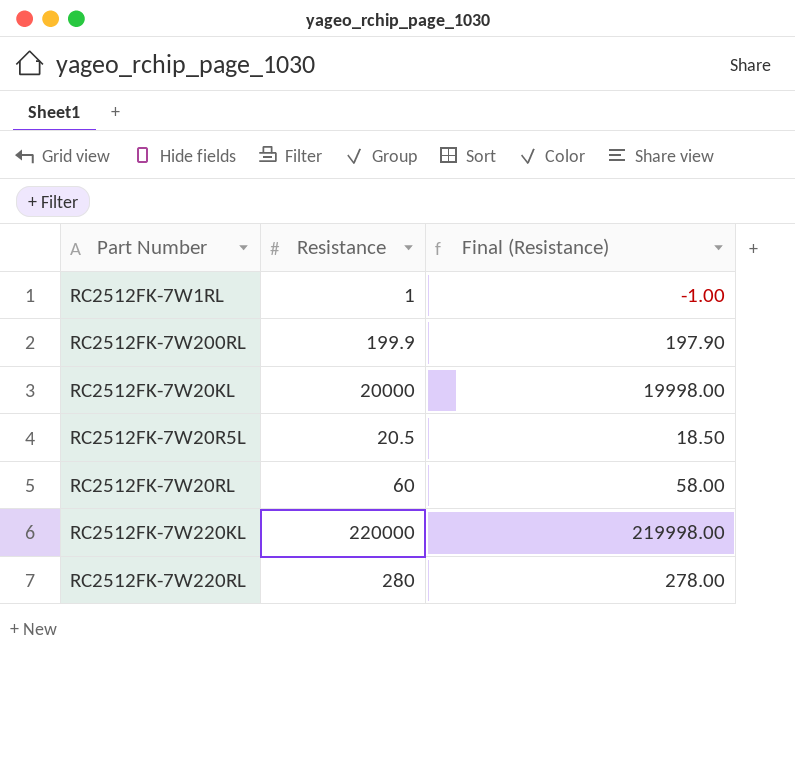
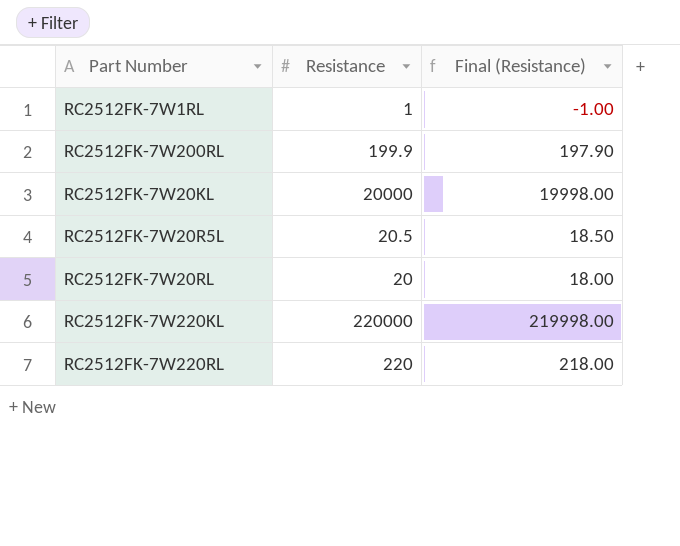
RC2512FK-7W20RL | Resistance: 60 -> 20
RC2512FK-7W20RL | Final (Resistance): 58.00 -> 18.00
RC2512FK-7W220RL | Resistance: 280 -> 220
RC2512FK-7W220RL | Final (Resistance): 278.00 -> 218.00

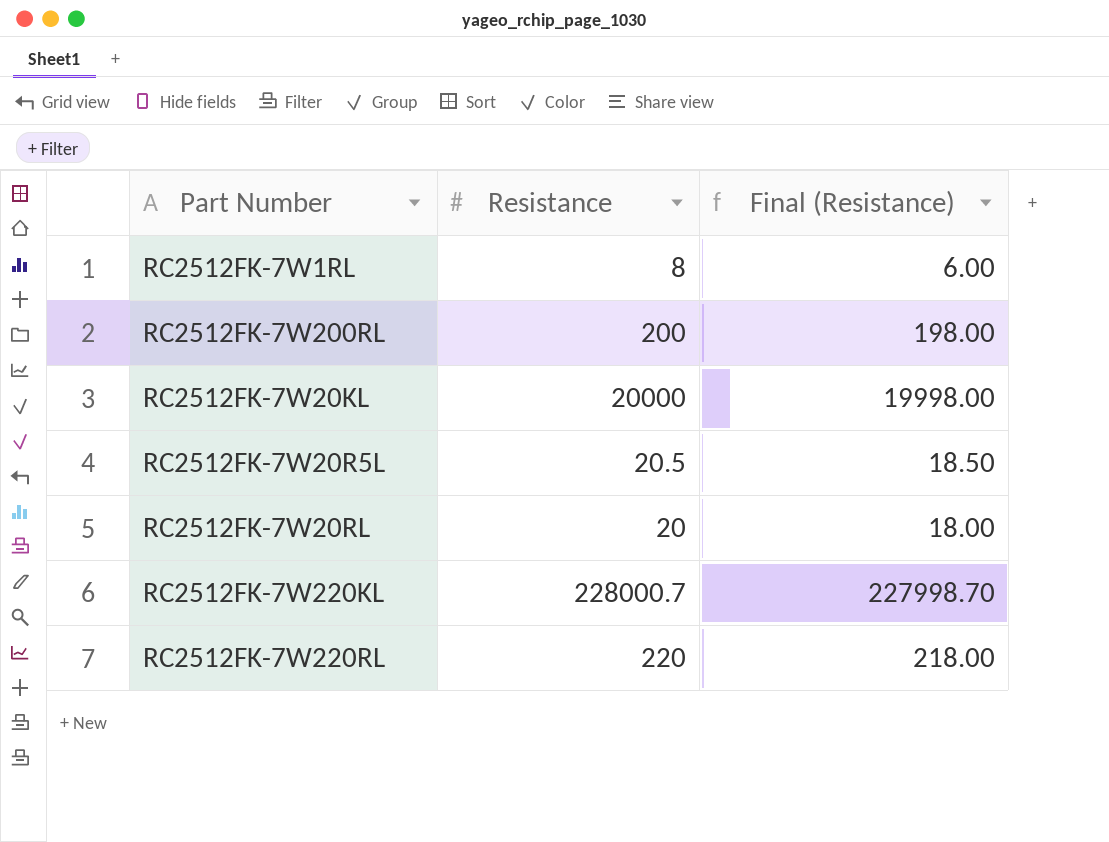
RC2512FK-7W1RL | Resistance: 1 -> 8
RC2512FK-7W1RL | Final (Resistance): -1.00 -> 6.00
RC2512FK-7W200RL | Resistance: 199.9 -> 200
RC2512FK-7W200RL | Final (Resistance): 197.90 -> 198.00
RC2512FK-7W220KL | Resistance: 220000 -> 228000.7
RC2512FK-7W220KL | Final (Resistance): 219998.00 -> 227998.70

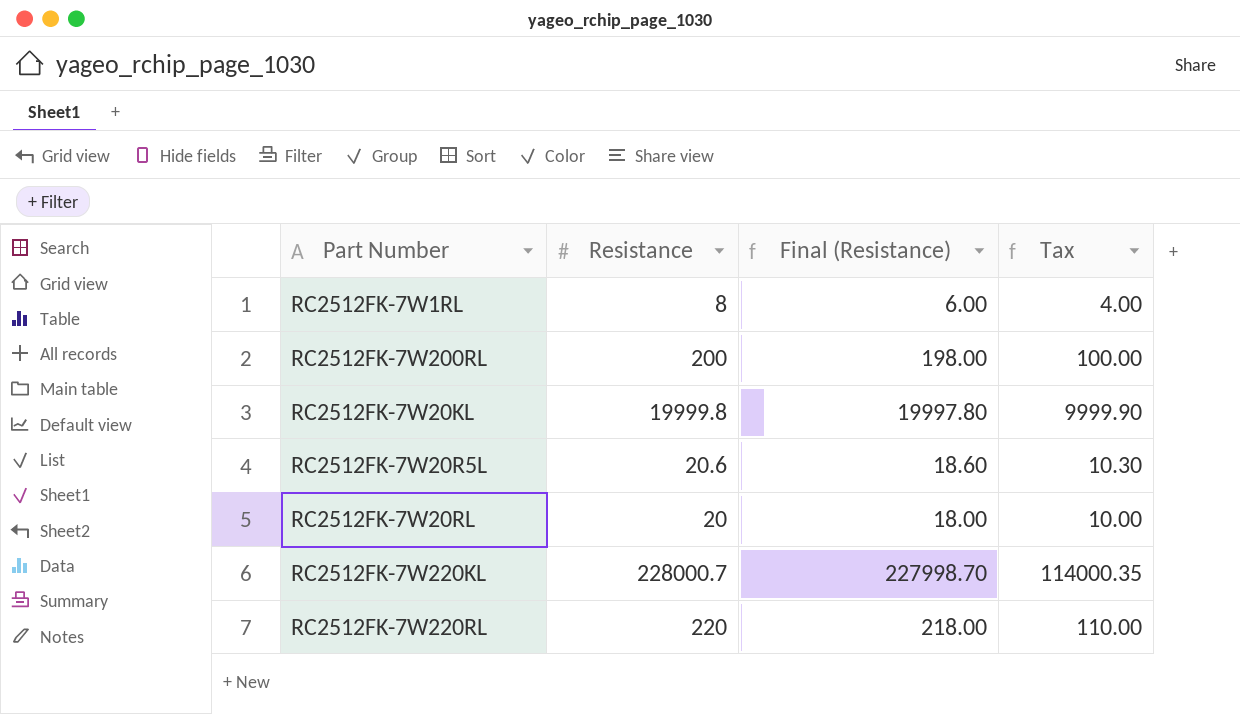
column Tax | formula: none -> [Resistance] * 0.5
RC2512FK-7W20KL | Resistance: 20000 -> 19999.8
RC2512FK-7W20KL | Final (Resistance): 19998.00 -> 19997.80
RC2512FK-7W20R5L | Resistance: 20.5 -> 20.6
RC2512FK-7W20R5L | Final (Resistance): 18.50 -> 18.60

